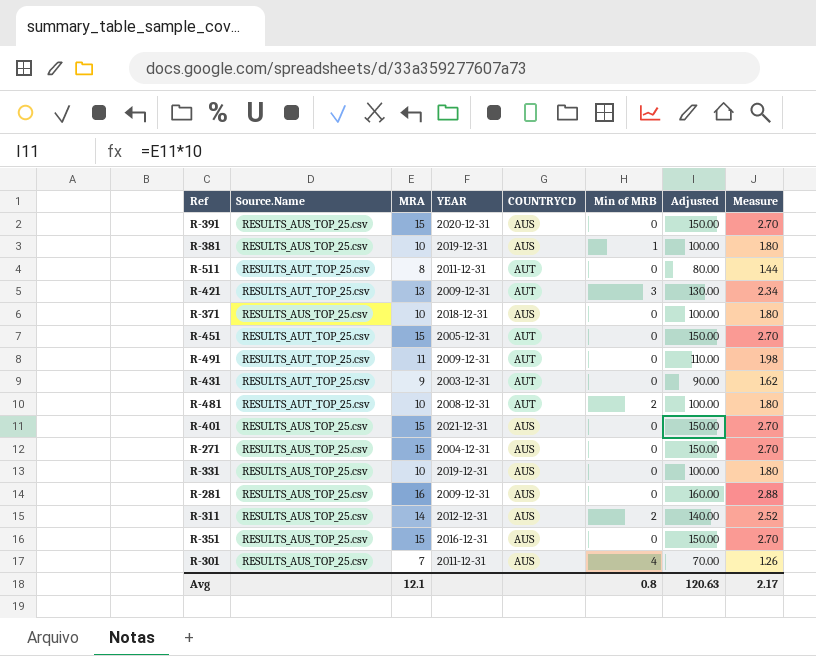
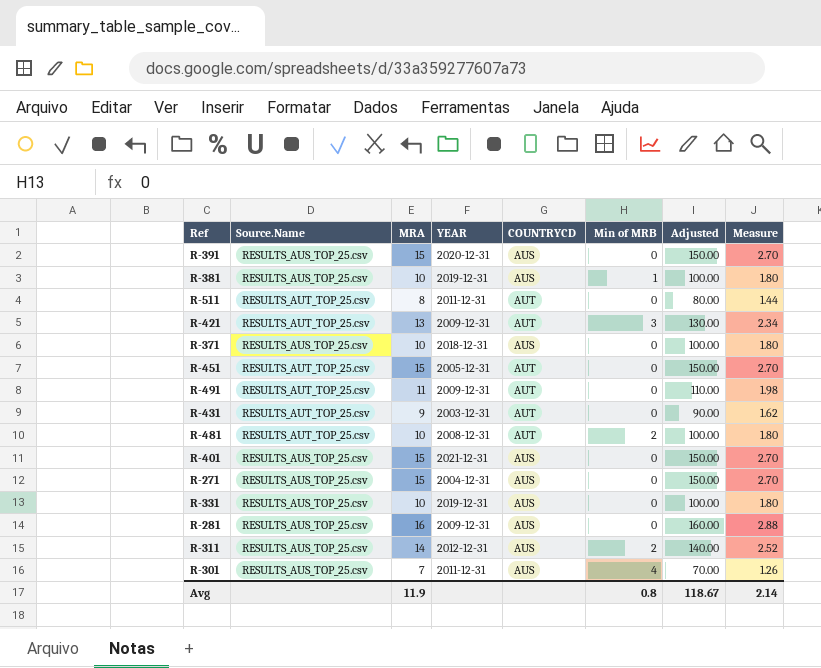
row R-351: RESULTS_AUS_TOP_25.csv | 15 | 2016-12-31 | AUS | 0 | 150.00 | 2.70 -> none
Avg | MRA: 12.1 -> 11.9
Avg | Adjusted: 120.63 -> 118.67
Avg | Measure: 2.17 -> 2.14

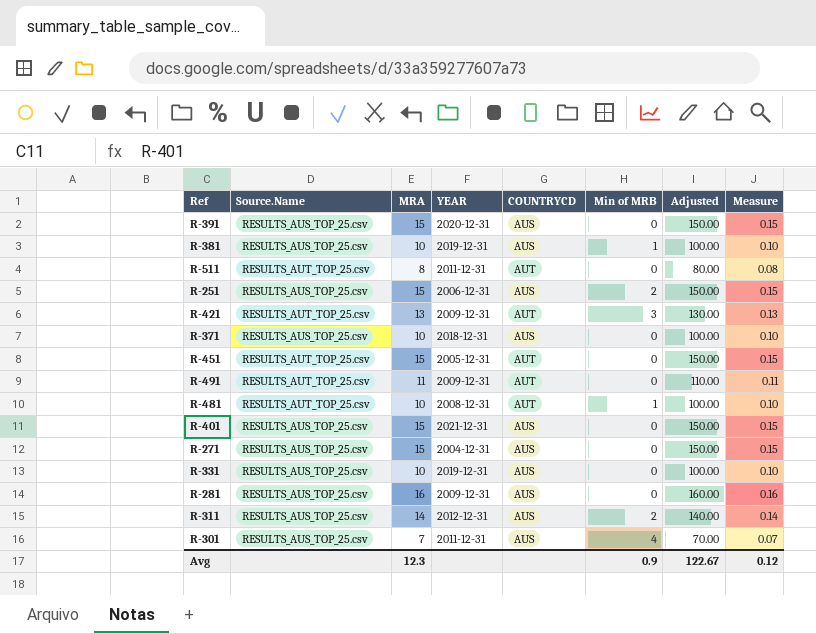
column Measure | formula: [MRA] * 0.18 -> [MRA] * 0.01
row R-431: RESULTS_AUT_TOP_25.csv | 9 | 2003-12-31 | AUT | 0 | 90.00 | 1.62 -> none
row R-251: none -> RESULTS_AUS_TOP_25.csv | 15 | 2006-12-31 | AUS | 2 | 150.00 | 0.15
R-481 | Min of MRB: 2 -> 1
Avg | MRA: 11.9 -> 12.3
Avg | Min of MRB: 0.8 -> 0.9
Avg | Adjusted: 118.67 -> 122.67
Avg | Measure: 2.14 -> 0.12

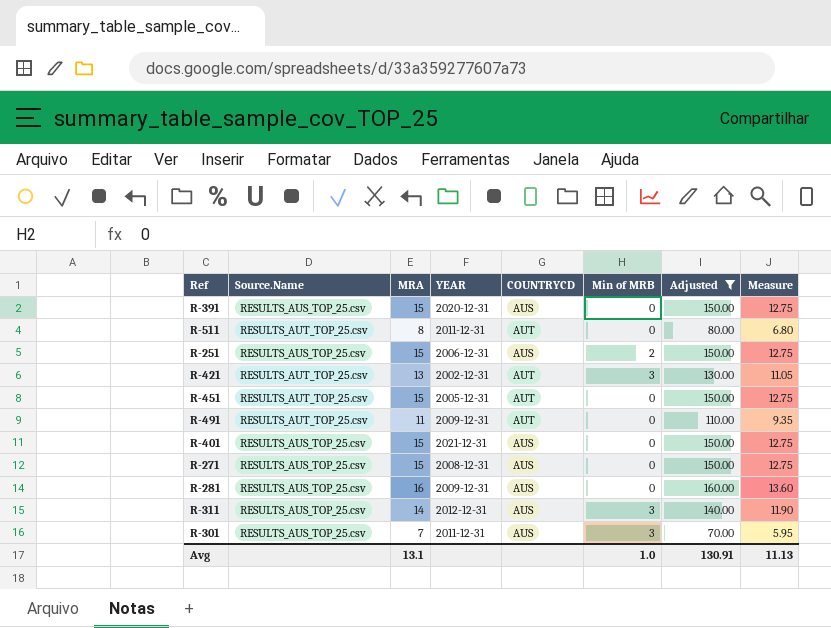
filter: none -> Adjusted != 100.00
column Measure | formula: [MRA] * 0.01 -> [MRA] * 0.85
R-421 | YEAR: 2009-12-31 -> 2002-12-31
R-271 | YEAR: 2004-12-31 -> 2008-12-31
R-311 | Min of MRB: 2 -> 3
R-301 | Min of MRB: 4 -> 3
Avg | MRA: 12.3 -> 13.1
Avg | Min of MRB: 0.9 -> 1.0
Avg | Adjusted: 122.67 -> 130.91
Avg | Measure: 0.12 -> 11.13

